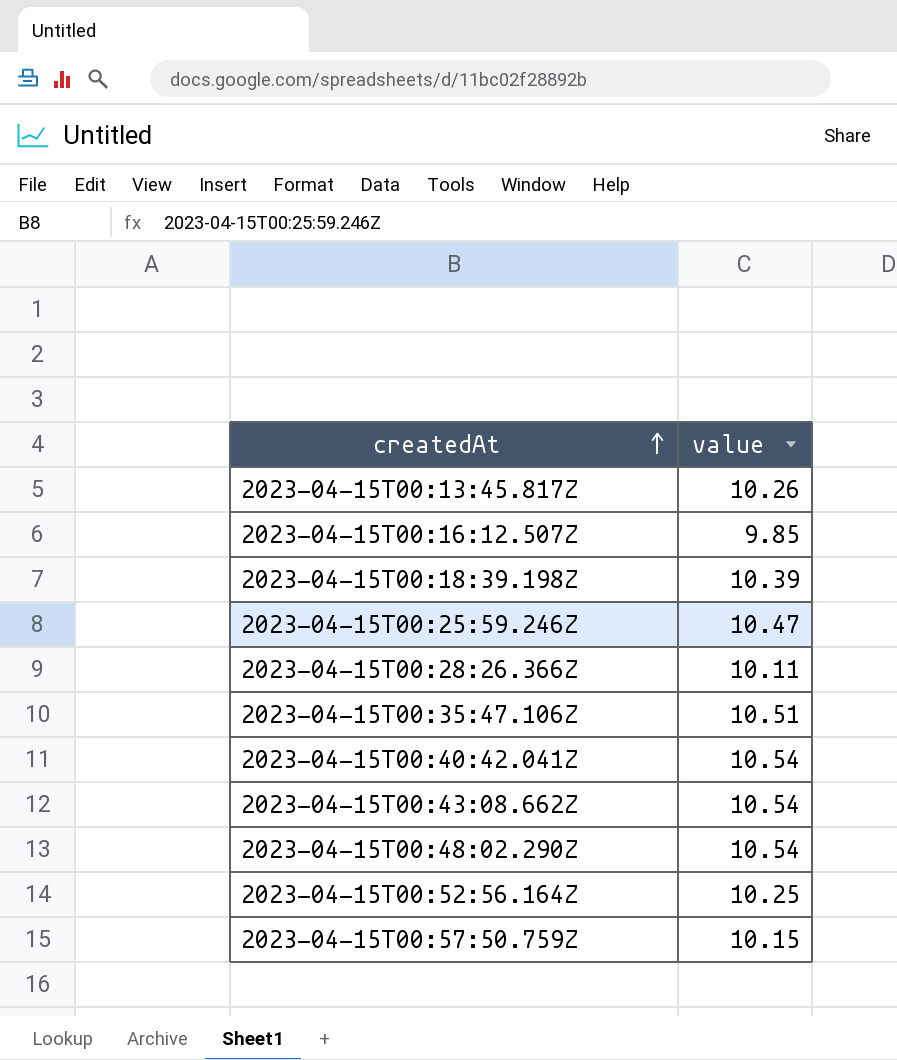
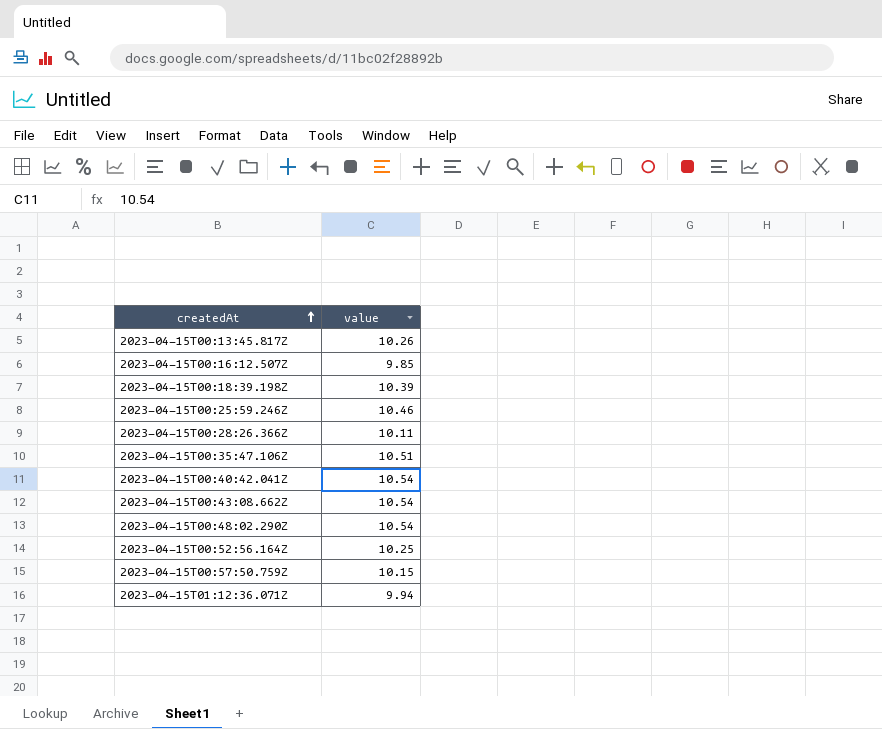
2023-04-15T00:25:59.246Z | value: 10.47 -> 10.46
row 2023-04-15T01:12:36.071Z: none -> 9.94

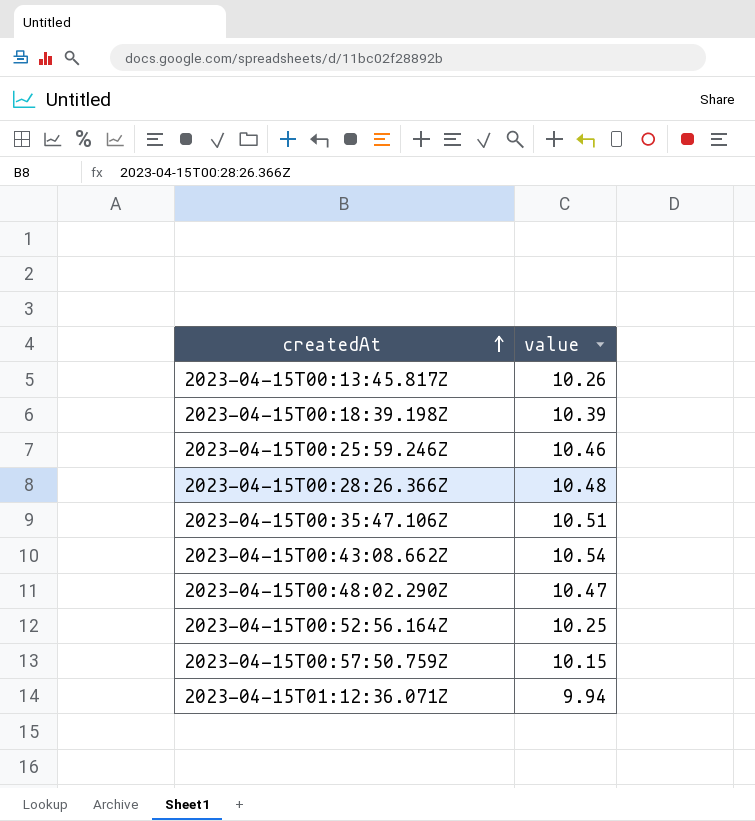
row 2023-04-15T00:16:12.507Z: 9.85 -> none
row 2023-04-15T00:40:42.041Z: 10.54 -> none
2023-04-15T00:28:26.366Z | value: 10.11 -> 10.48
2023-04-15T00:48:02.290Z | value: 10.54 -> 10.47

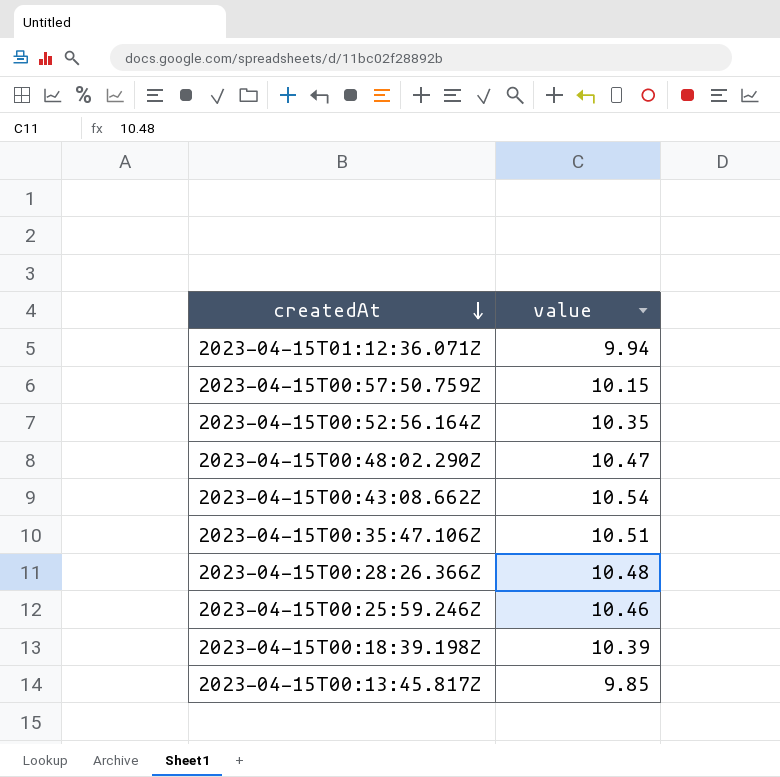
row order: createdAt ascending -> createdAt descending
2023-04-15T00:52:56.164Z | value: 10.25 -> 10.35
2023-04-15T00:13:45.817Z | value: 10.26 -> 9.85

